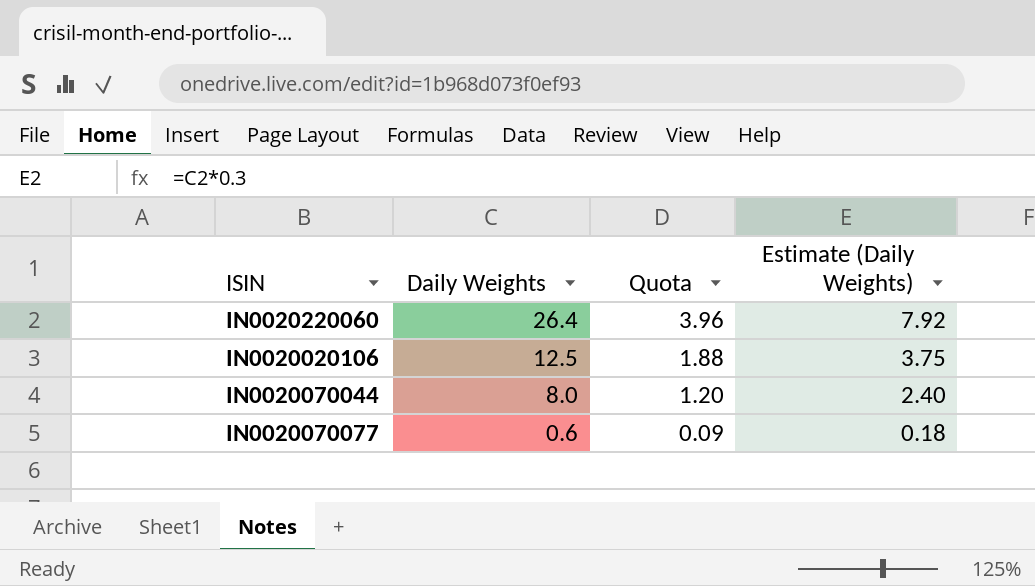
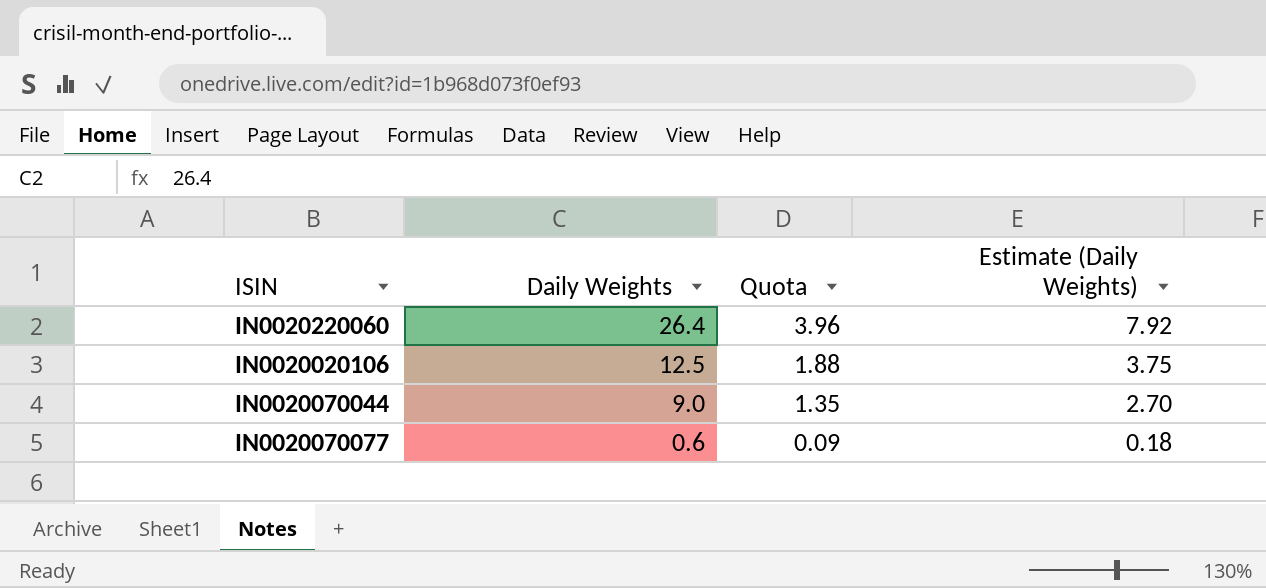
IN0020070044 | Daily Weights: 8.0 -> 9.0
IN0020070044 | Quota: 1.20 -> 1.35
IN0020070044 | Estimate (Daily Weights): 2.40 -> 2.70

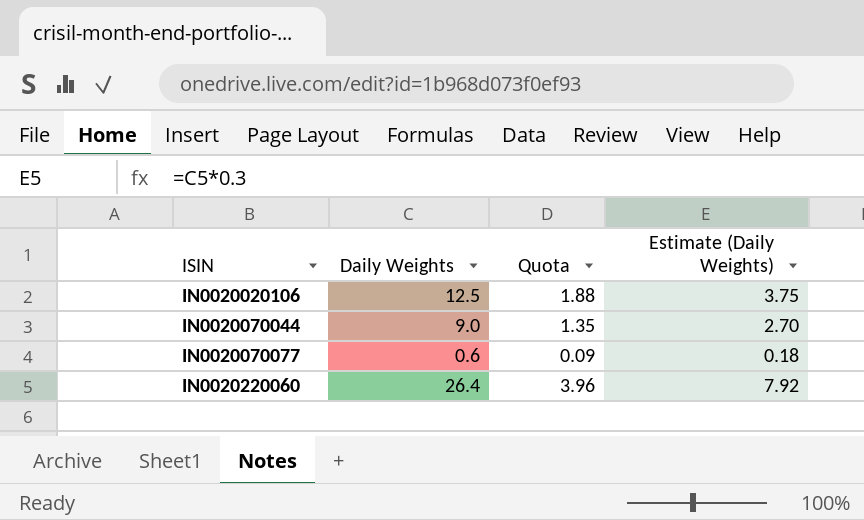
row order: Daily Weights descending -> ISIN ascending

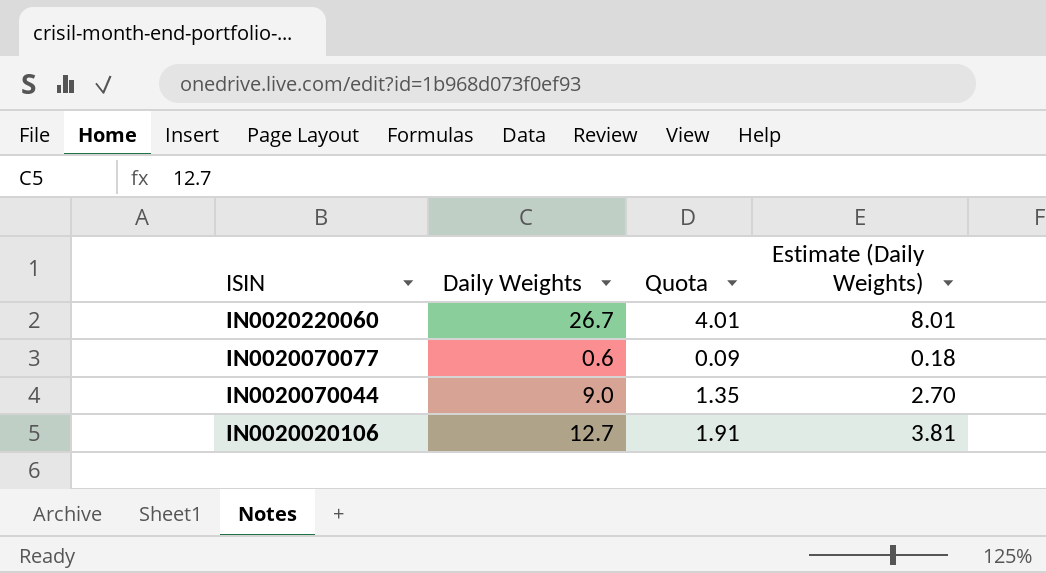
row order: ISIN ascending -> ISIN descending
IN0020220060 | Daily Weights: 26.4 -> 26.7
IN0020220060 | Quota: 3.96 -> 4.01
IN0020220060 | Estimate (Daily Weights): 7.92 -> 8.01
IN0020020106 | Daily Weights: 12.5 -> 12.7
IN0020020106 | Quota: 1.88 -> 1.91
IN0020020106 | Estimate (Daily Weights): 3.75 -> 3.81

